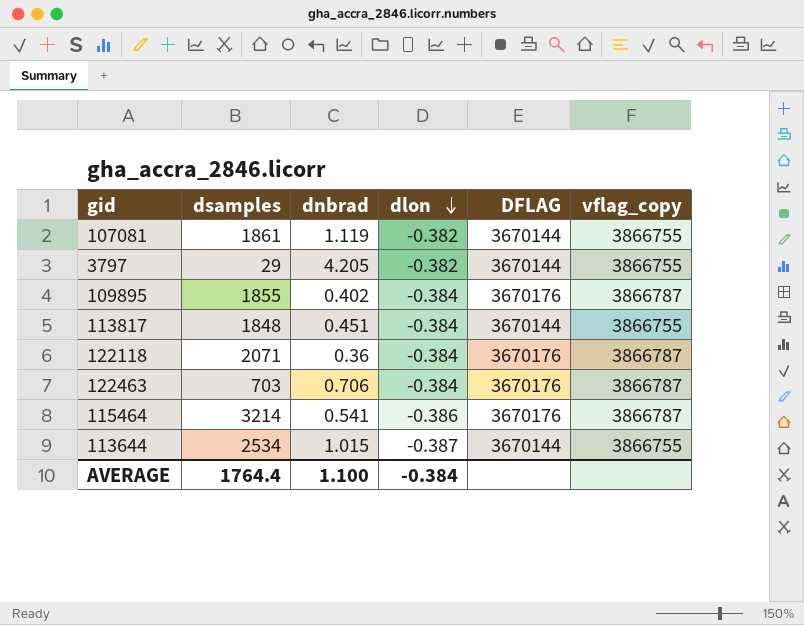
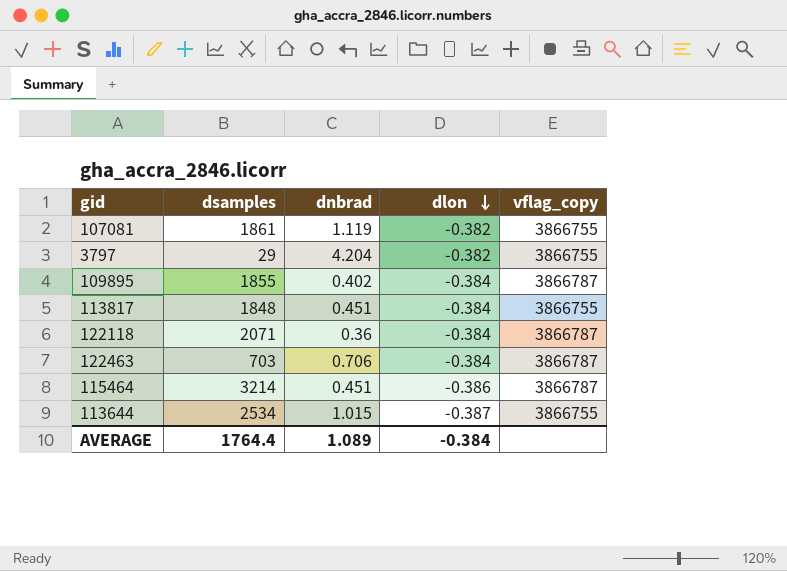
column DFLAG | position: 5 -> none
3797 | dnbrad: 4.205 -> 4.204
115464 | dnbrad: 0.541 -> 0.451
AVERAGE | dnbrad: 1.100 -> 1.089

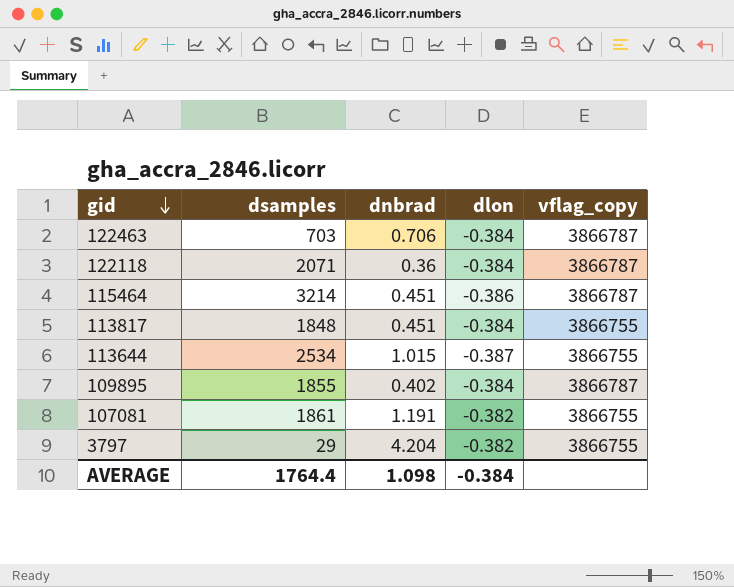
row order: dlon descending -> gid descending
107081 | dnbrad: 1.119 -> 1.191
AVERAGE | dnbrad: 1.089 -> 1.098

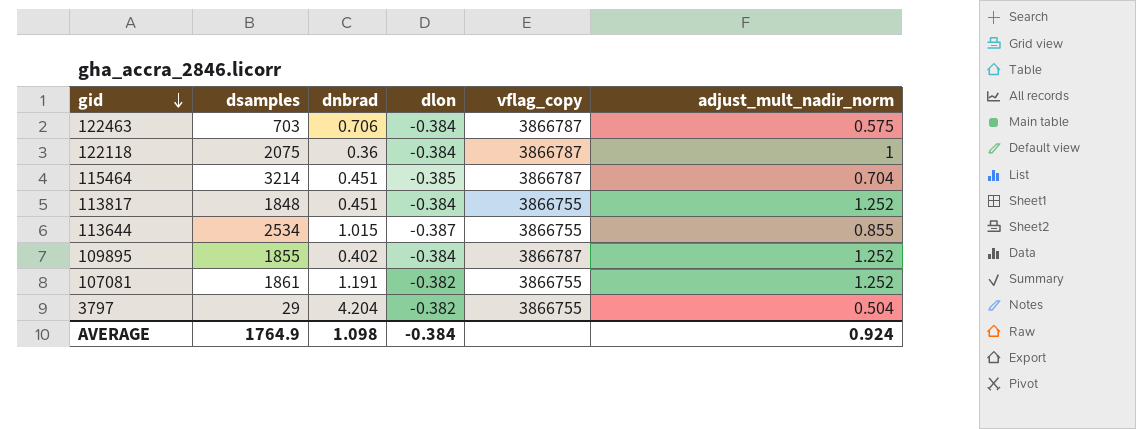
column adjust_mult_nadir_norm | position: none -> 6
122118 | dsamples: 2071 -> 2075
115464 | dlon: -0.386 -> -0.385
AVERAGE | dsamples: 1764.4 -> 1764.9

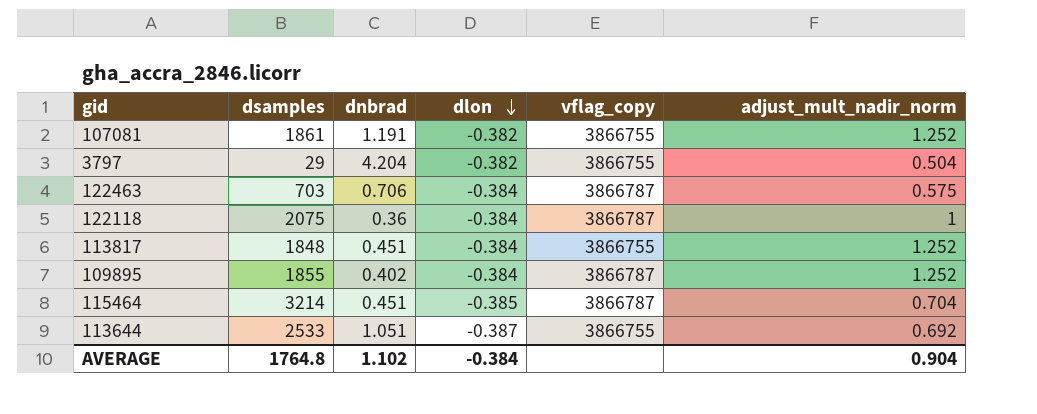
row order: gid descending -> dlon descending
113644 | dsamples: 2534 -> 2533
113644 | dnbrad: 1.015 -> 1.051
113644 | adjust_mult_nadir_norm: 0.855 -> 0.692
AVERAGE | dsamples: 1764.9 -> 1764.8
AVERAGE | dnbrad: 1.098 -> 1.102
AVERAGE | adjust_mult_nadir_norm: 0.924 -> 0.904

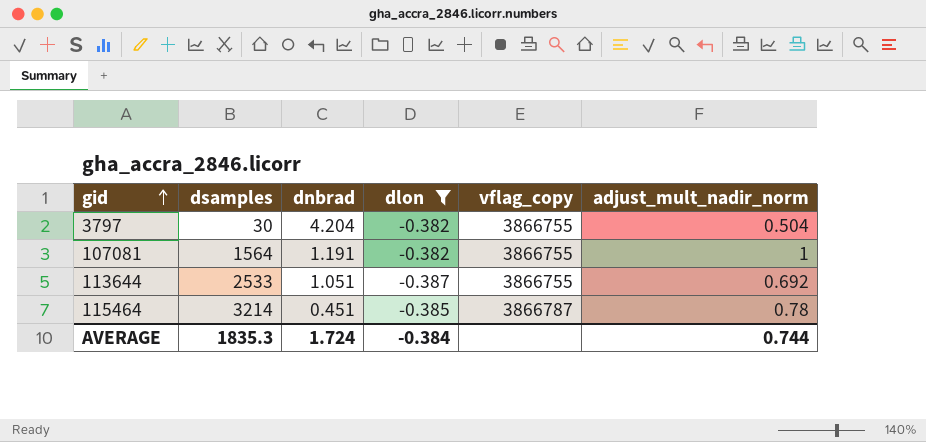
filter: none -> dlon != -0.384
row order: dlon descending -> gid ascending
3797 | dsamples: 29 -> 30
107081 | dsamples: 1861 -> 1564
107081 | adjust_mult_nadir_norm: 1.252 -> 1
115464 | adjust_mult_nadir_norm: 0.704 -> 0.78
AVERAGE | dsamples: 1764.8 -> 1835.3
AVERAGE | dnbrad: 1.102 -> 1.724
AVERAGE | adjust_mult_nadir_norm: 0.904 -> 0.744

